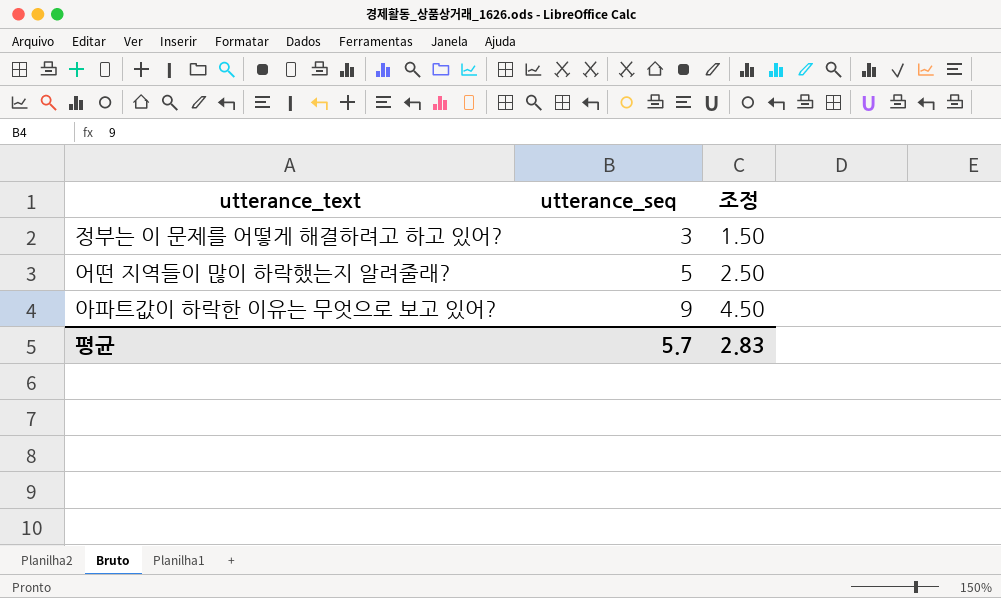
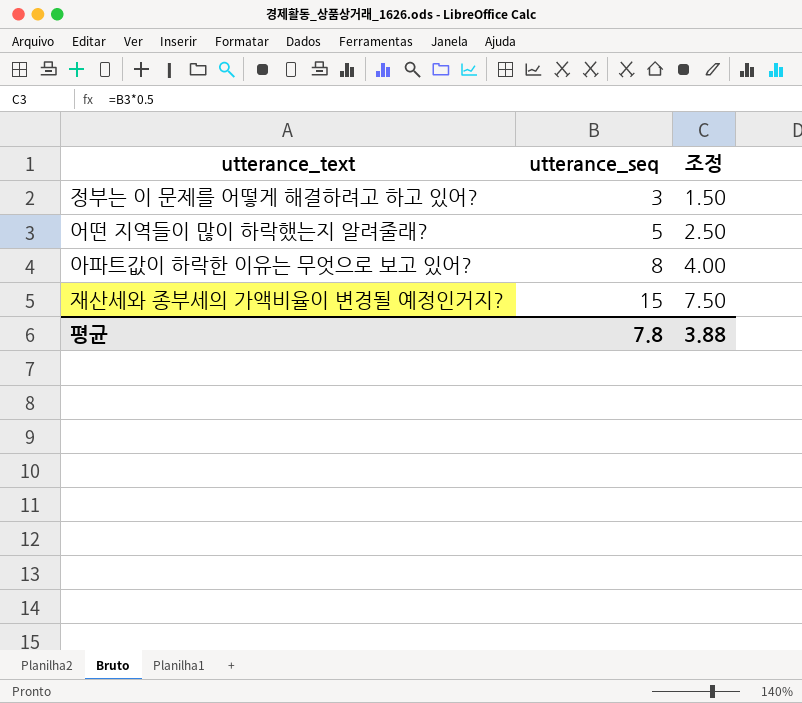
아파트값이 하락한 이유는 무엇으로 보고 있어? | utterance_seq: 9 -> 8
아파트값이 하락한 이유는 무엇으로 보고 있어? | 조정: 4.50 -> 4.00
row 재산세와 종부세의 가액비율이 변경될 예정인거지?: none -> 15 | 7.50
평균 | utterance_seq: 5.7 -> 7.8
평균 | 조정: 2.83 -> 3.88

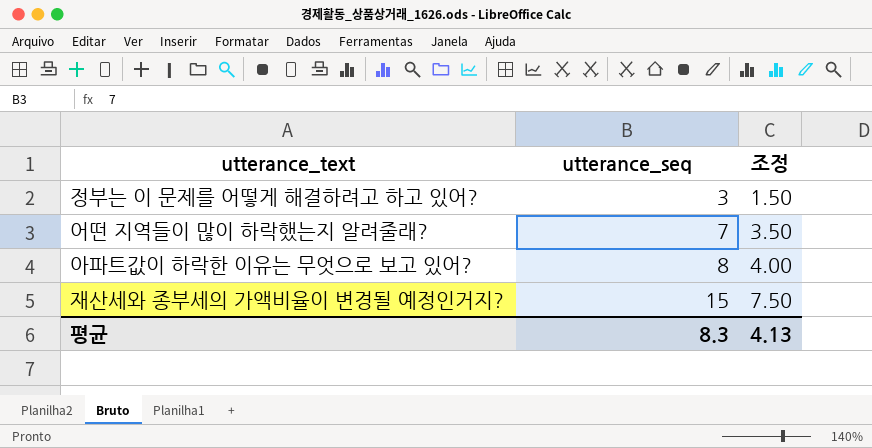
어떤 지역들이 많이 하락했는지 알려줄래? | utterance_seq: 5 -> 7
어떤 지역들이 많이 하락했는지 알려줄래? | 조정: 2.50 -> 3.50
평균 | utterance_seq: 7.8 -> 8.3
평균 | 조정: 3.88 -> 4.13

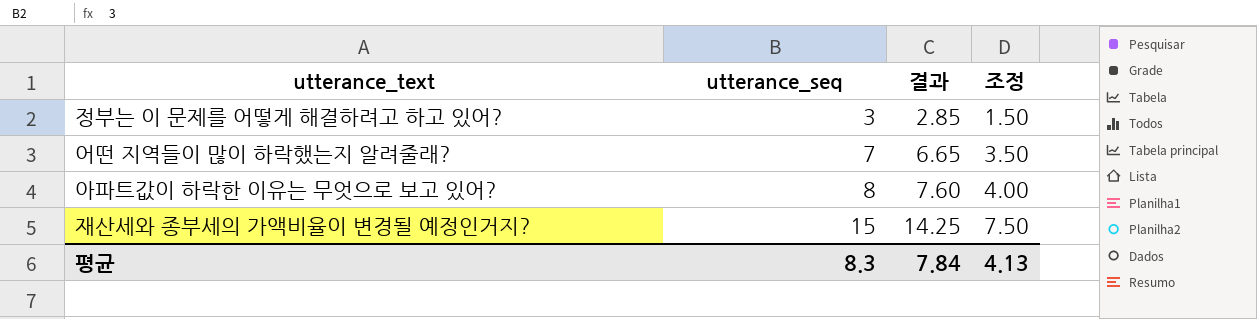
column 결과 | formula: none -> [utterance_seq] * 0.95

